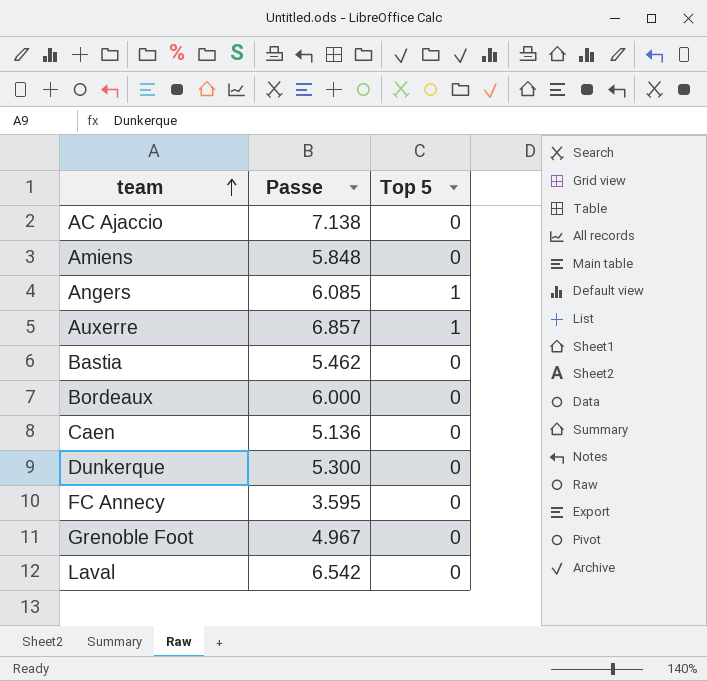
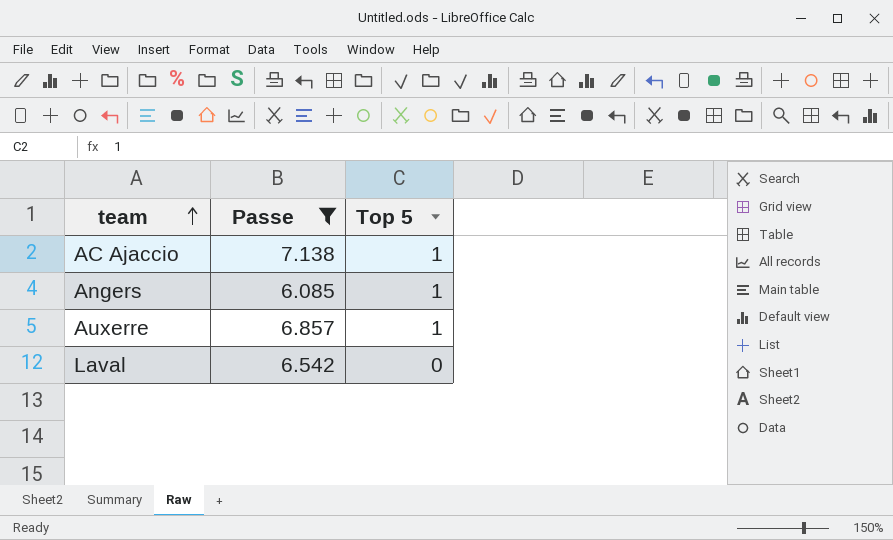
filter: none -> Passe >= 6.085
AC Ajaccio | Top 5: 0 -> 1

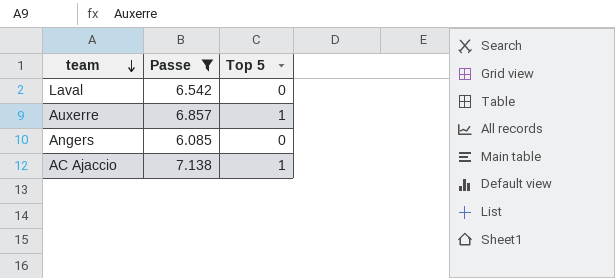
row order: team ascending -> team descending
Angers | Top 5: 1 -> 0

